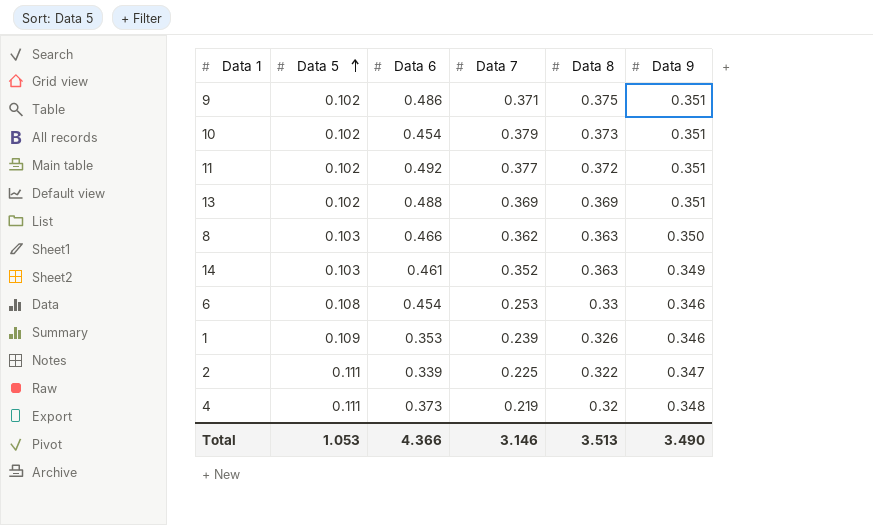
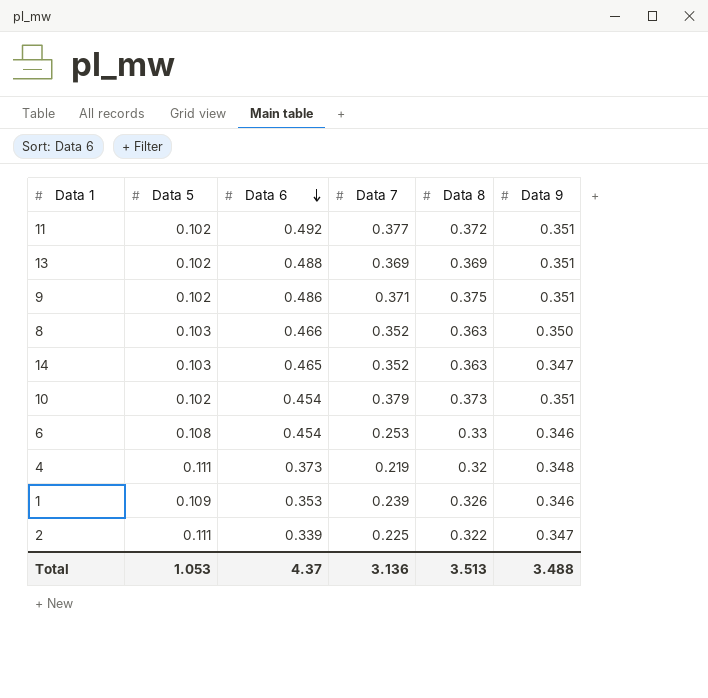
row order: Data 5 ascending -> Data 6 descending
8 | Data 7: 0.362 -> 0.352
14 | Data 6: 0.461 -> 0.465
14 | Data 9: 0.349 -> 0.347
Total | Data 6: 4.366 -> 4.37
Total | Data 7: 3.146 -> 3.136
Total | Data 9: 3.490 -> 3.488

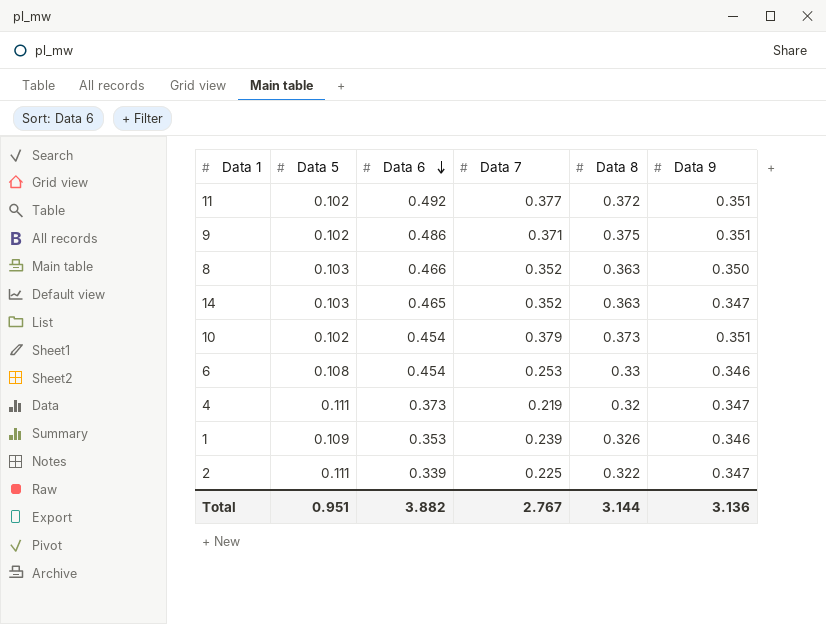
row 13: 0.102 | 0.488 | 0.369 | 0.369 | 0.351 -> none
4 | Data 9: 0.348 -> 0.347
Total | Data 5: 1.053 -> 0.951
Total | Data 6: 4.37 -> 3.882
Total | Data 7: 3.136 -> 2.767
Total | Data 8: 3.513 -> 3.144
Total | Data 9: 3.488 -> 3.136

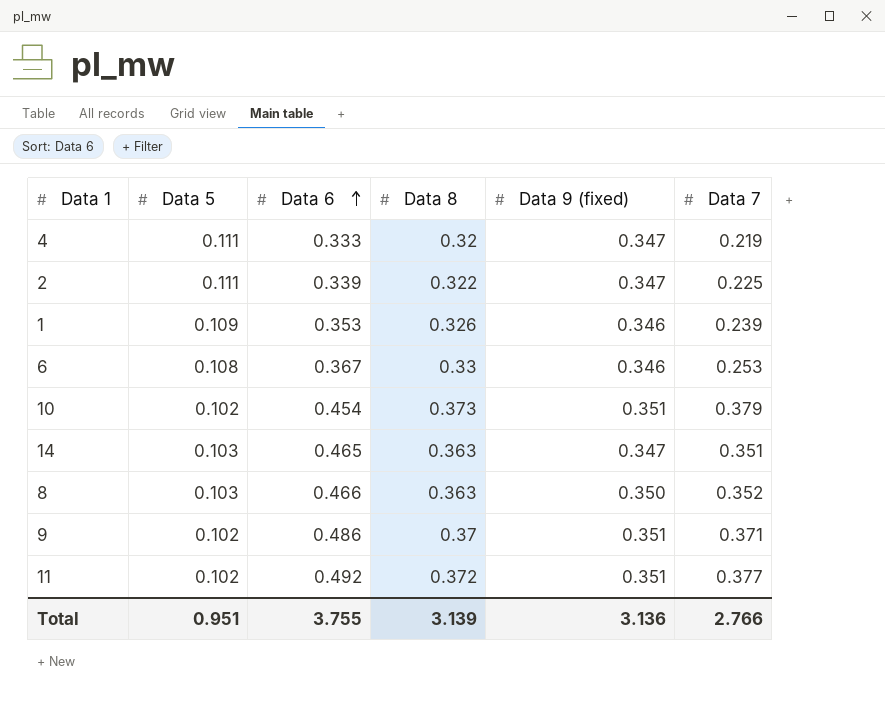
row order: Data 6 descending -> Data 6 ascending
column name: Data 9 -> Data 9 (fixed)
column Data 7 | position: 4 -> 6
4 | Data 6: 0.373 -> 0.333
6 | Data 6: 0.454 -> 0.367
14 | Data 7: 0.352 -> 0.351
9 | Data 8: 0.375 -> 0.37
Total | Data 6: 3.882 -> 3.755
Total | Data 8: 3.144 -> 3.139
Total | Data 7: 2.767 -> 2.766

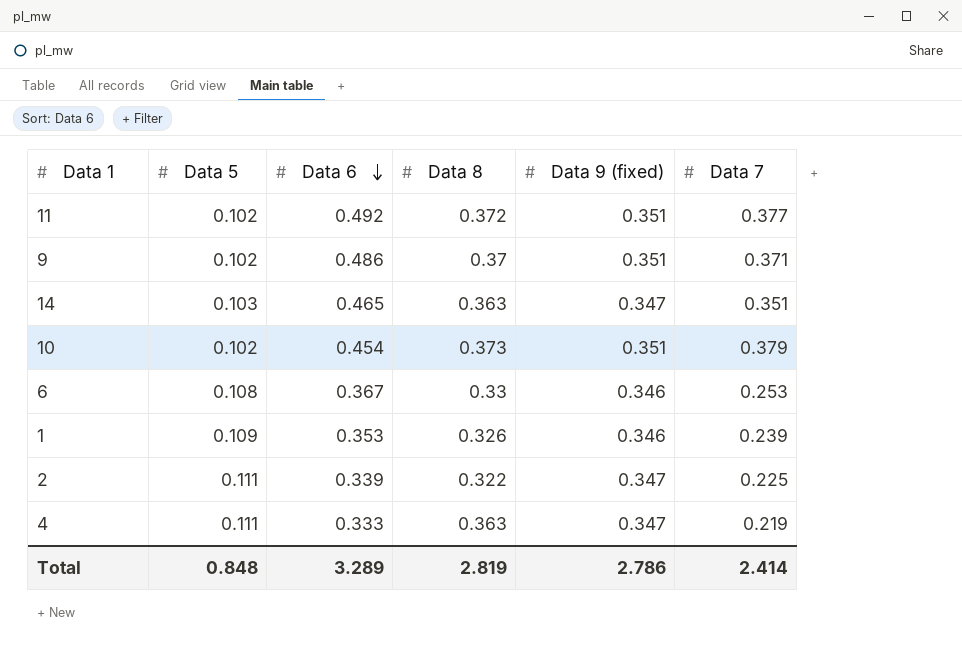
row order: Data 6 ascending -> Data 6 descending
row 8: 0.103 | 0.466 | 0.363 | 0.350 | 0.352 -> none
4 | Data 8: 0.32 -> 0.363
Total | Data 5: 0.951 -> 0.848
Total | Data 6: 3.755 -> 3.289
Total | Data 8: 3.139 -> 2.819
Total | Data 9 (fixed): 3.136 -> 2.786
Total | Data 7: 2.766 -> 2.414

